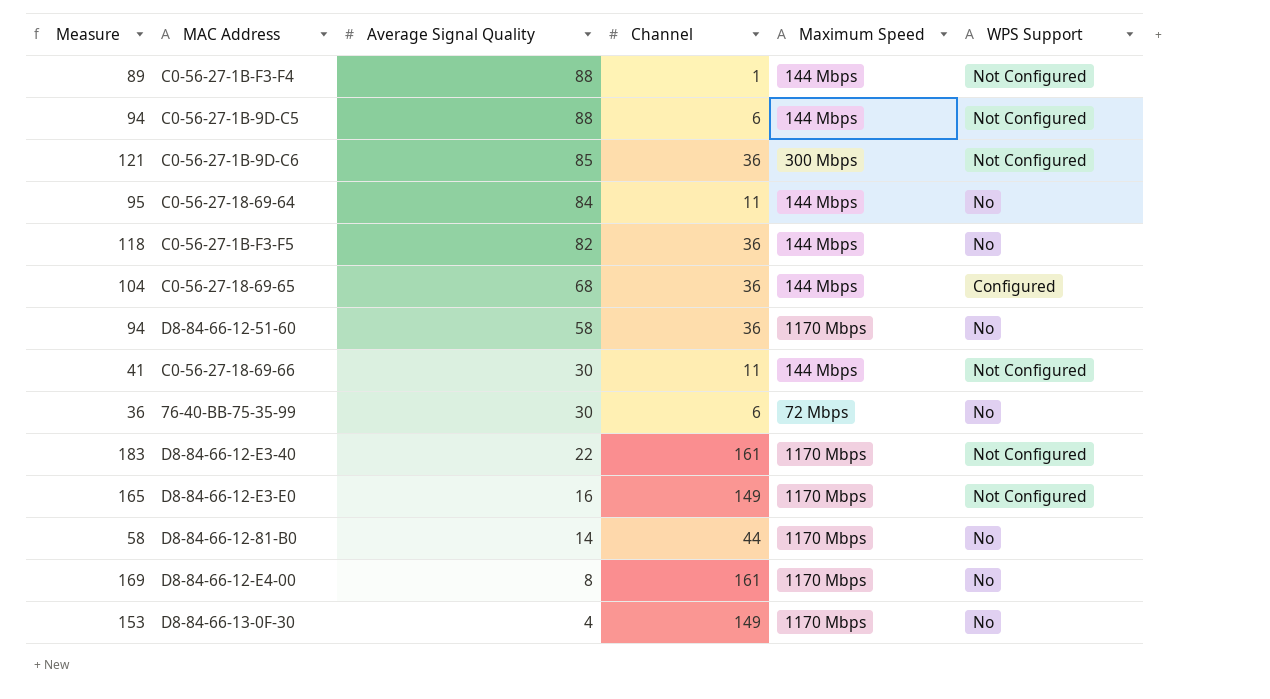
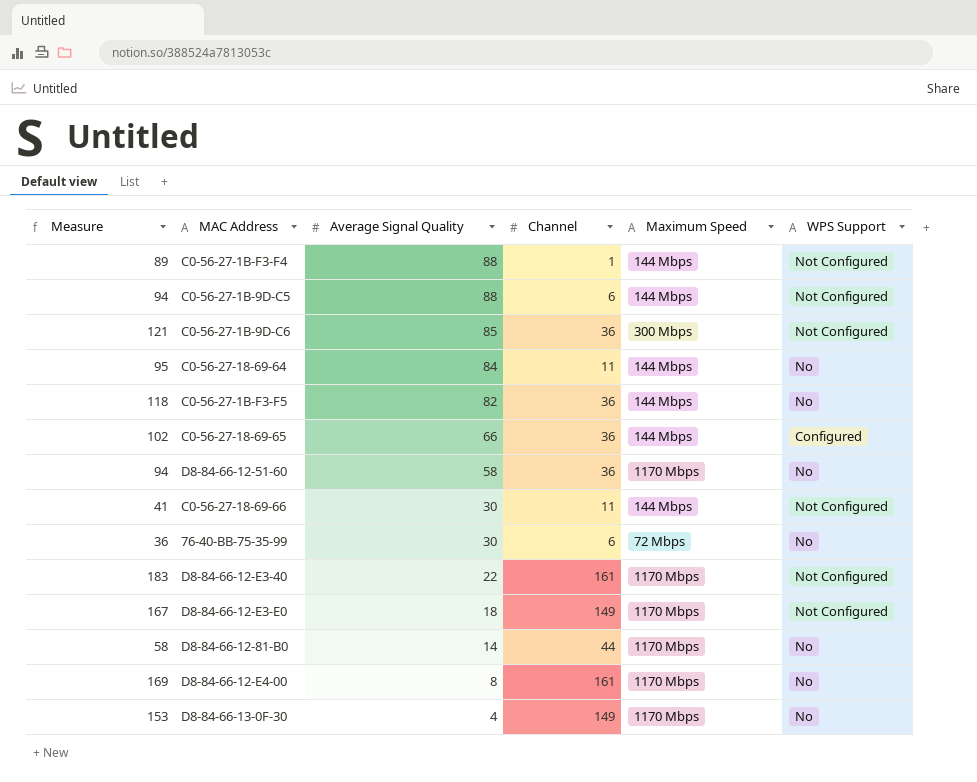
C0-56-27-18-69-65 | Measure: 104 -> 102
C0-56-27-18-69-65 | Average Signal Quality: 68 -> 66
D8-84-66-12-E3-E0 | Measure: 165 -> 167
D8-84-66-12-E3-E0 | Average Signal Quality: 16 -> 18

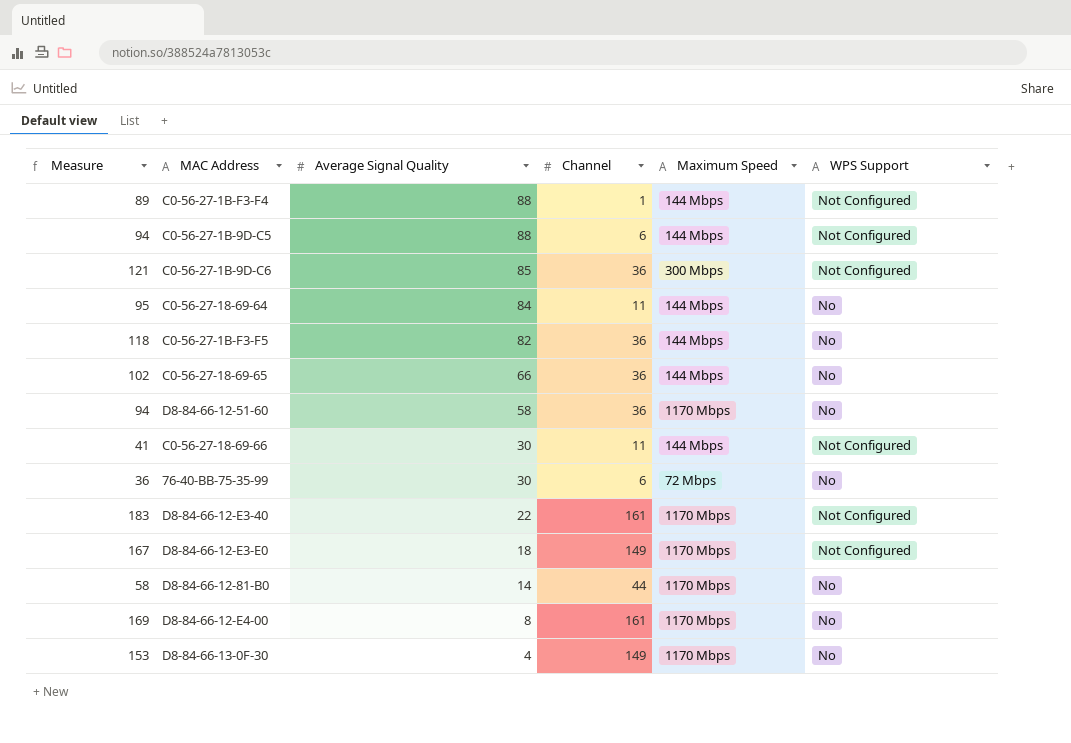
C0-56-27-18-69-65 | WPS Support: Configured -> No

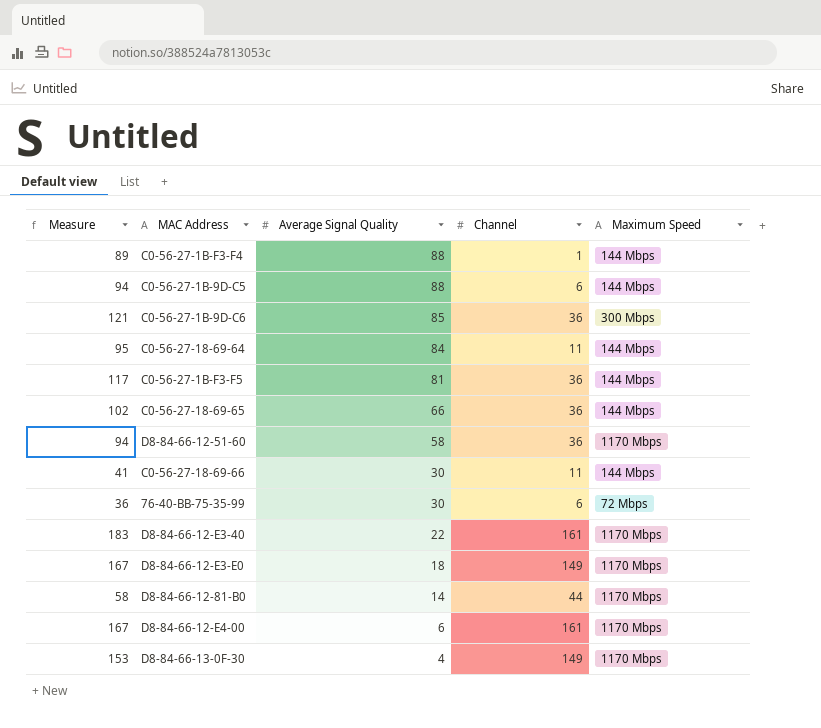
column WPS Support | position: 6 -> none
C0-56-27-1B-F3-F5 | Measure: 118 -> 117
C0-56-27-1B-F3-F5 | Average Signal Quality: 82 -> 81
D8-84-66-12-E4-00 | Measure: 169 -> 167
D8-84-66-12-E4-00 | Average Signal Quality: 8 -> 6

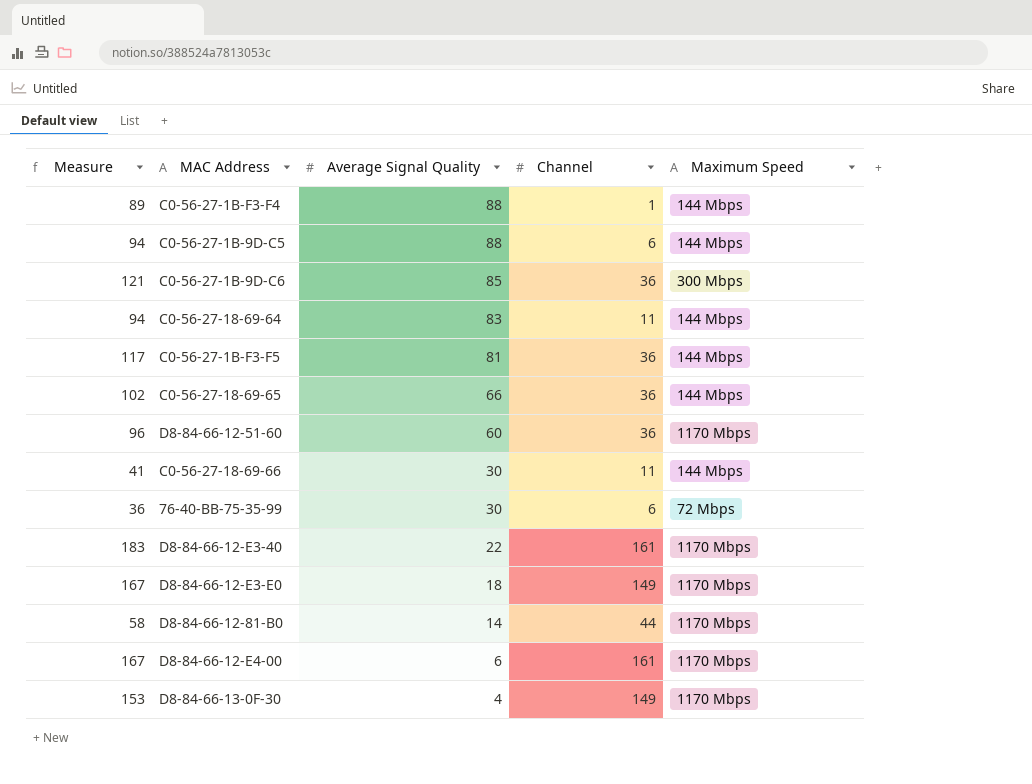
C0-56-27-18-69-64 | Measure: 95 -> 94
C0-56-27-18-69-64 | Average Signal Quality: 84 -> 83
D8-84-66-12-51-60 | Measure: 94 -> 96
D8-84-66-12-51-60 | Average Signal Quality: 58 -> 60

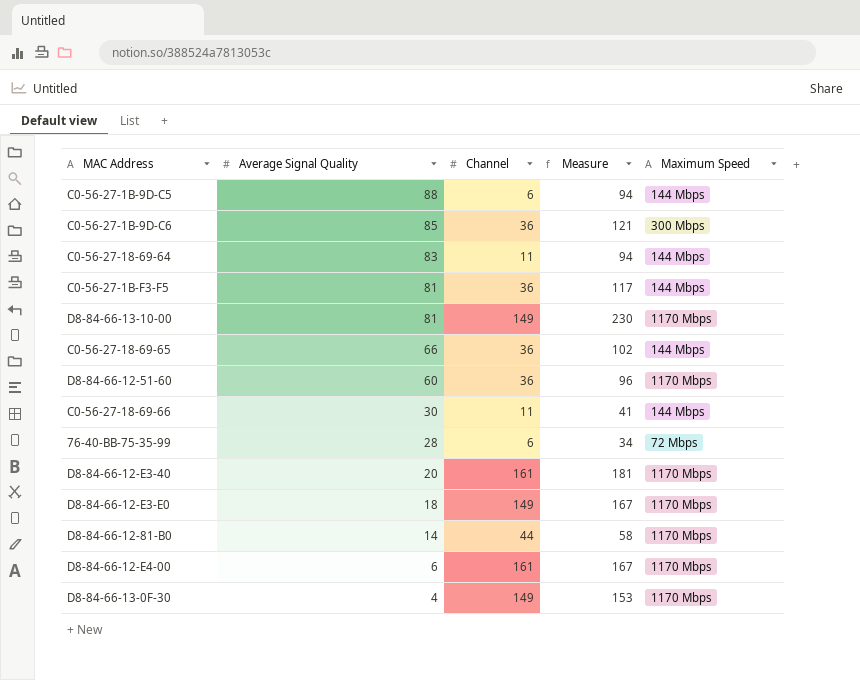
column Measure | position: 1 -> 4
row C0-56-27-1B-F3-F4: 89 | 88 | 1 | 144 Mbps -> none
row D8-84-66-13-10-00: none -> 81 | 149 | 230 | 1170 Mbps
76-40-BB-75-35-99 | Average Signal Quality: 30 -> 28
76-40-BB-75-35-99 | Measure: 36 -> 34
D8-84-66-12-E3-40 | Average Signal Quality: 22 -> 20
D8-84-66-12-E3-40 | Measure: 183 -> 181

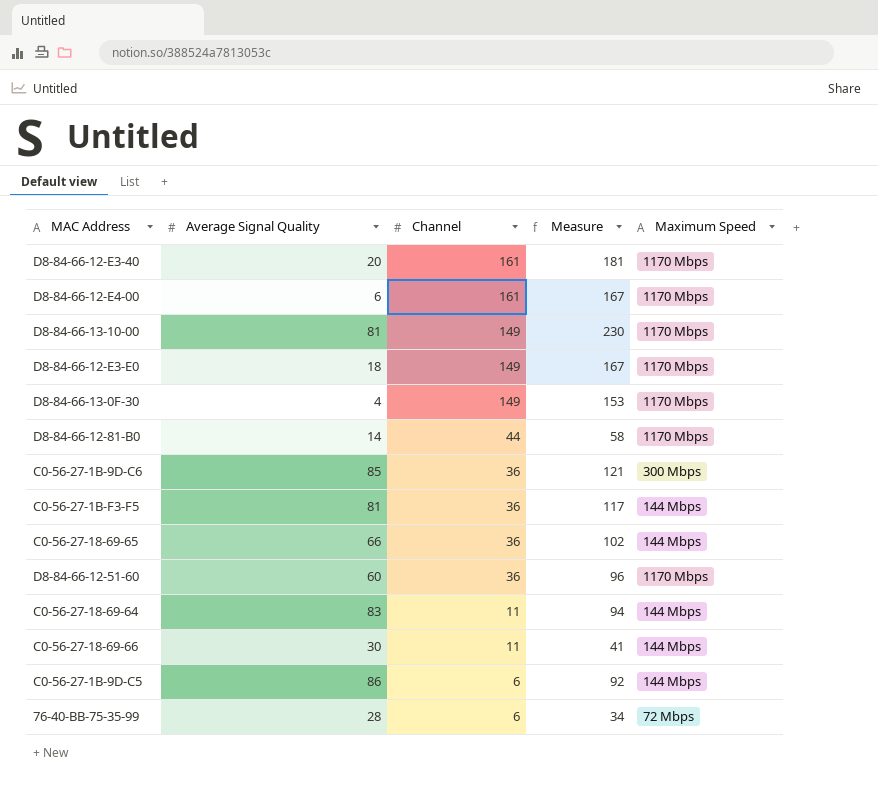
row order: Average Signal Quality descending -> Channel descending
C0-56-27-1B-9D-C5 | Average Signal Quality: 88 -> 86
C0-56-27-1B-9D-C5 | Measure: 94 -> 92

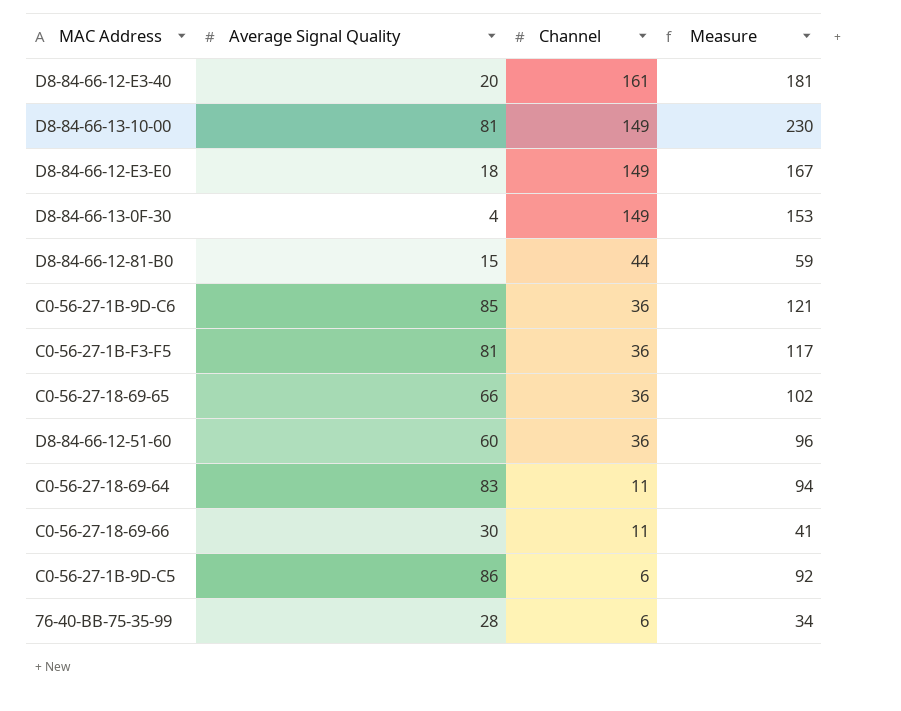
column Maximum Speed | position: 5 -> none
row D8-84-66-12-E4-00: 6 | 161 | 167 | 1170 Mbps -> none
D8-84-66-12-81-B0 | Average Signal Quality: 14 -> 15
D8-84-66-12-81-B0 | Measure: 58 -> 59

